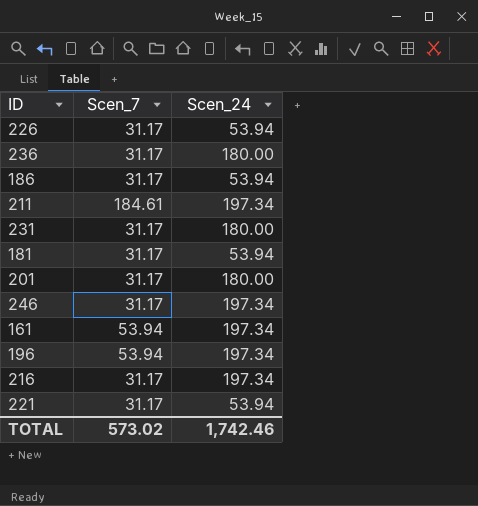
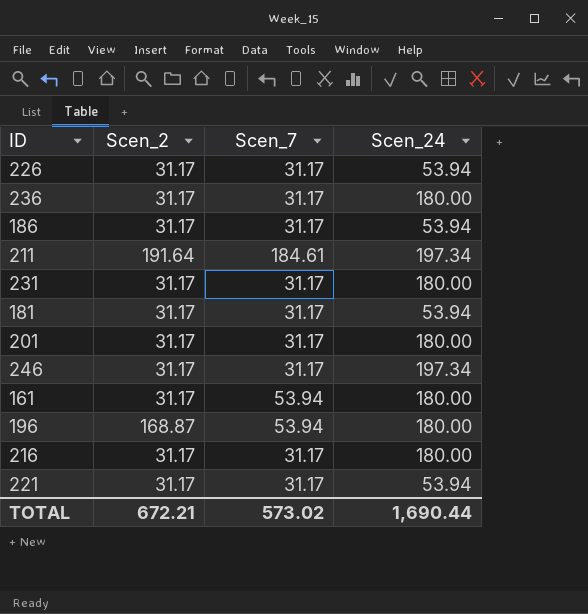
column Scen_2 | position: none -> 2
161 | Scen_24: 197.34 -> 180.00
196 | Scen_24: 197.34 -> 180.00
216 | Scen_24: 197.34 -> 180.00
TOTAL | Scen_24: 1,742.46 -> 1,690.44

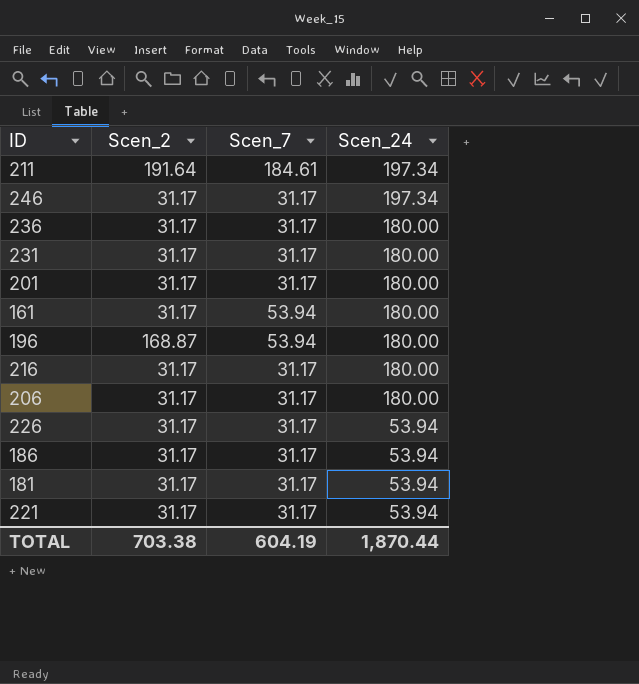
row order: none -> Scen_24 descending
row 206: none -> 31.17 | 31.17 | 180.00
TOTAL | Scen_2: 672.21 -> 703.38
TOTAL | Scen_7: 573.02 -> 604.19
TOTAL | Scen_24: 1,690.44 -> 1,870.44

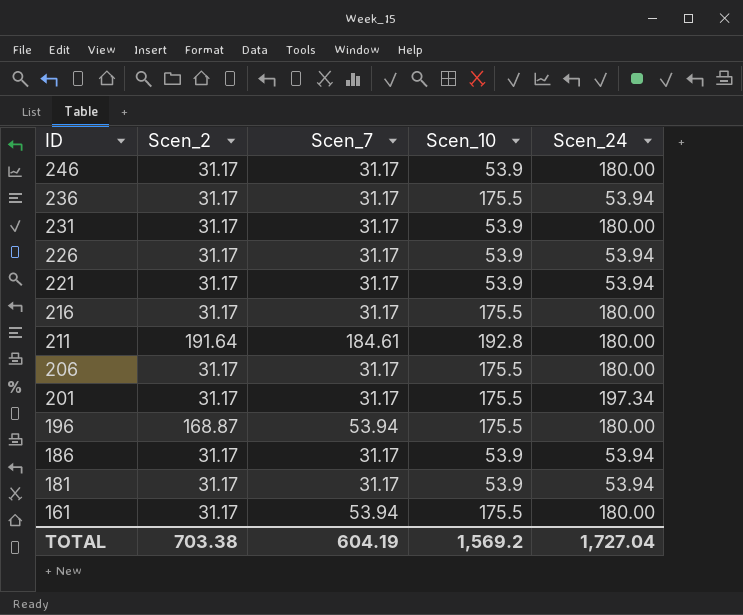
row order: Scen_24 descending -> ID descending
column Scen_10 | position: none -> 4
246 | Scen_24: 197.34 -> 180.00
236 | Scen_24: 180.00 -> 53.94
211 | Scen_24: 197.34 -> 180.00
201 | Scen_24: 180.00 -> 197.34
TOTAL | Scen_24: 1,870.44 -> 1,727.04

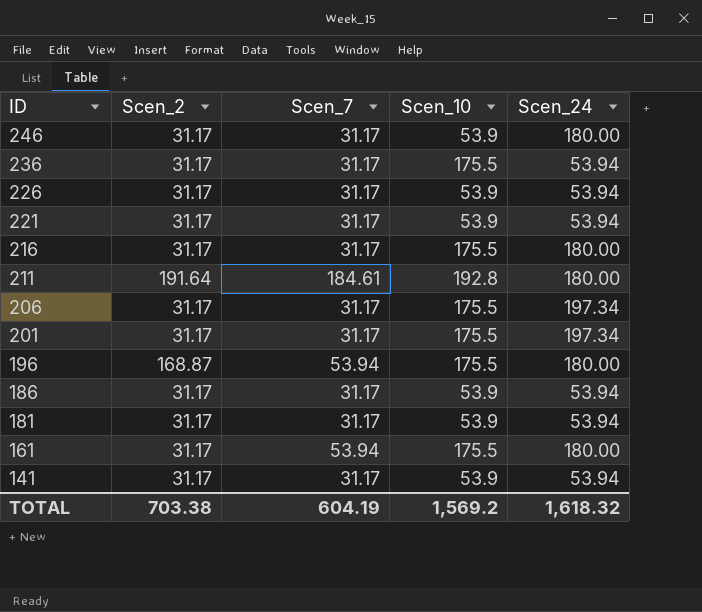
row 231: 31.17 | 31.17 | 53.9 | 180.00 -> none
206 | Scen_24: 180.00 -> 197.34
row 141: none -> 31.17 | 31.17 | 53.9 | 53.94
TOTAL | Scen_24: 1,727.04 -> 1,618.32

